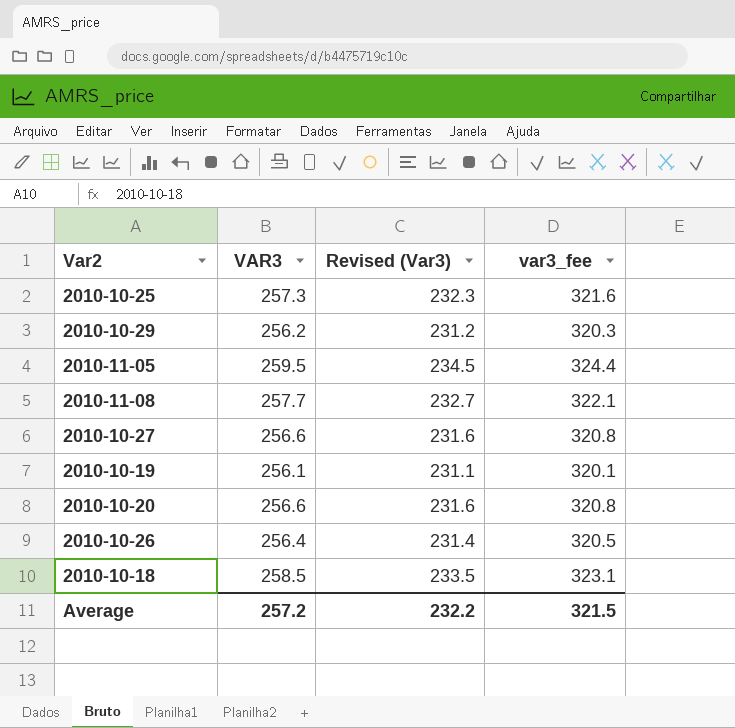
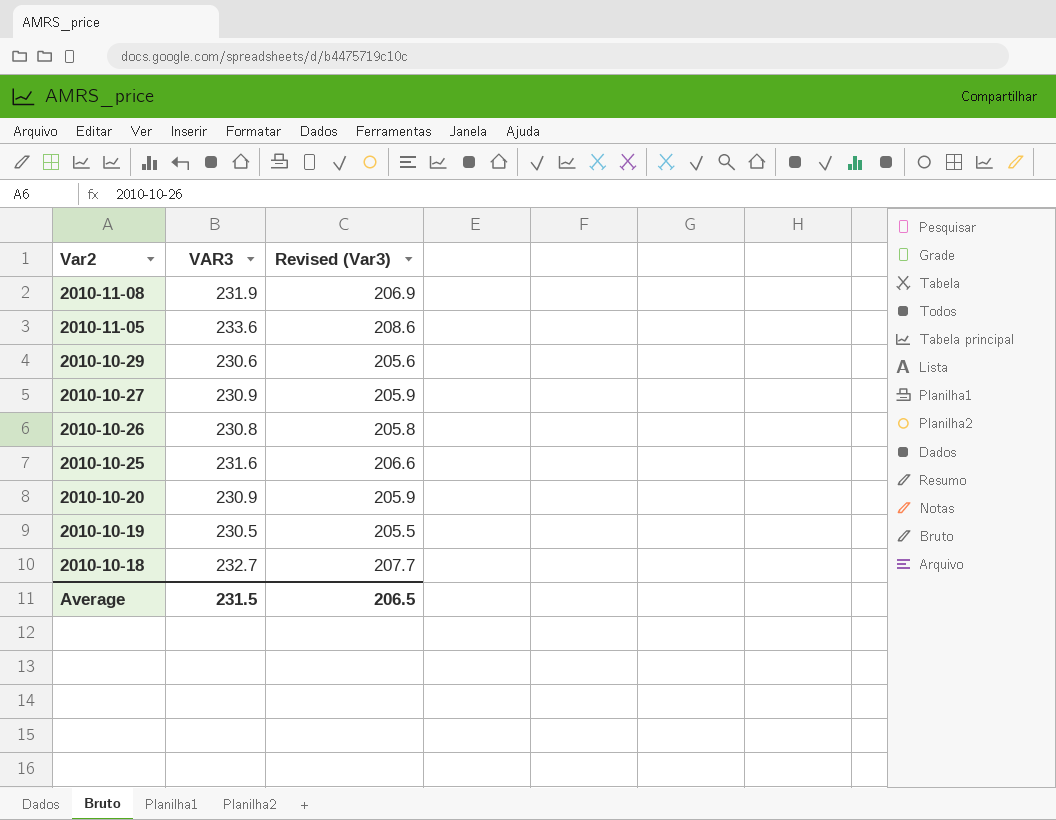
row order: none -> Var2 descending
column var3_fee | formula: [VAR3] * 1.25 -> none
2010-11-08 | VAR3: 257.7 -> 231.9
2010-11-08 | Revised (Var3): 232.7 -> 206.9
2010-11-05 | VAR3: 259.5 -> 233.6
2010-11-05 | Revised (Var3): 234.5 -> 208.6
2010-10-29 | VAR3: 256.2 -> 230.6
2010-10-29 | Revised (Var3): 231.2 -> 205.6
2010-10-27 | VAR3: 256.6 -> 230.9
2010-10-27 | Revised (Var3): 231.6 -> 205.9
2010-10-26 | VAR3: 256.4 -> 230.8
2010-10-26 | Revised (Var3): 231.4 -> 205.8
2010-10-25 | VAR3: 257.3 -> 231.6
2010-10-25 | Revised (Var3): 232.3 -> 206.6
2010-10-20 | VAR3: 256.6 -> 230.9
2010-10-20 | Revised (Var3): 231.6 -> 205.9
2010-10-19 | VAR3: 256.1 -> 230.5
2010-10-19 | Revised (Var3): 231.1 -> 205.5
2010-10-18 | VAR3: 258.5 -> 232.7
2010-10-18 | Revised (Var3): 233.5 -> 207.7
Average | VAR3: 257.2 -> 231.5
Average | Revised (Var3): 232.2 -> 206.5

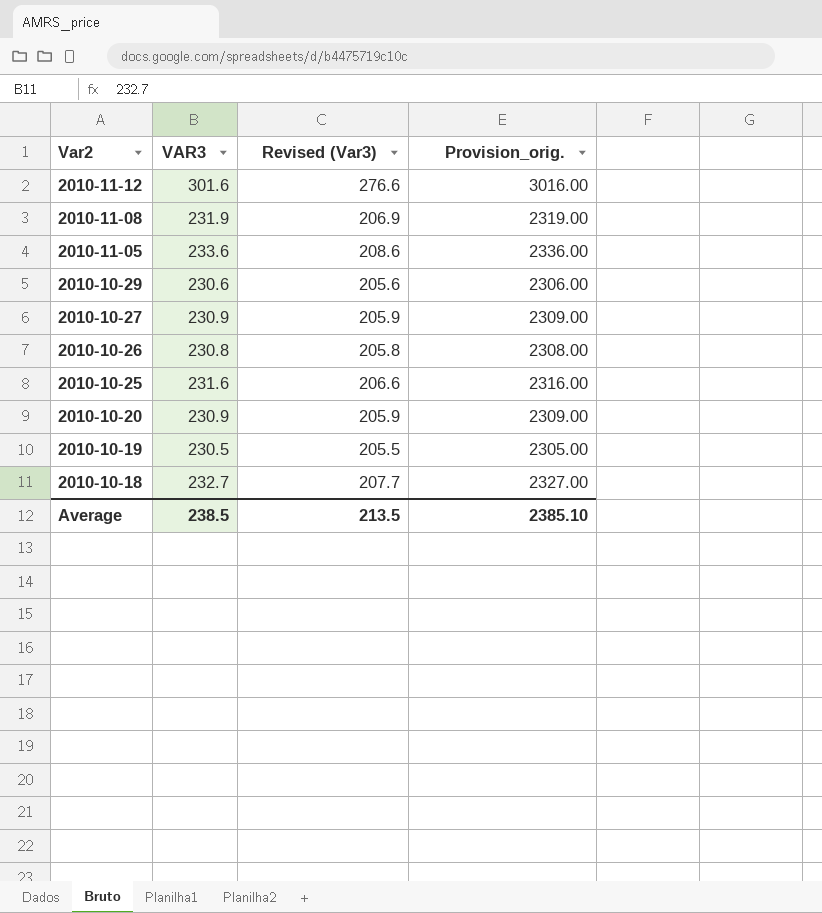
column Provision_orig. | formula: none -> [VAR3] * 10
row 2010-11-12: none -> 301.6 | 276.6 | 3016.00
Average | VAR3: 231.5 -> 238.5
Average | Revised (Var3): 206.5 -> 213.5

